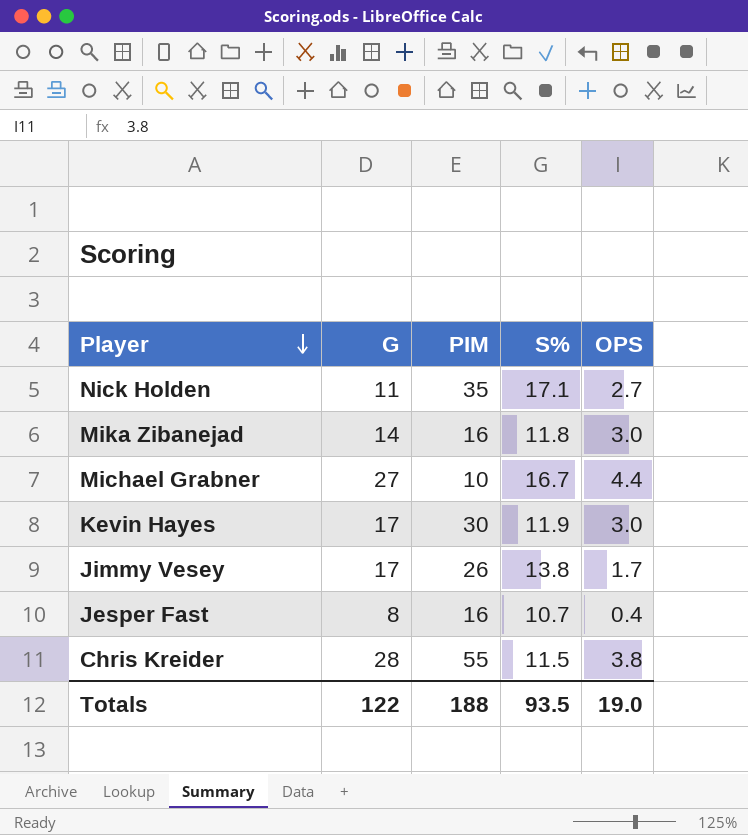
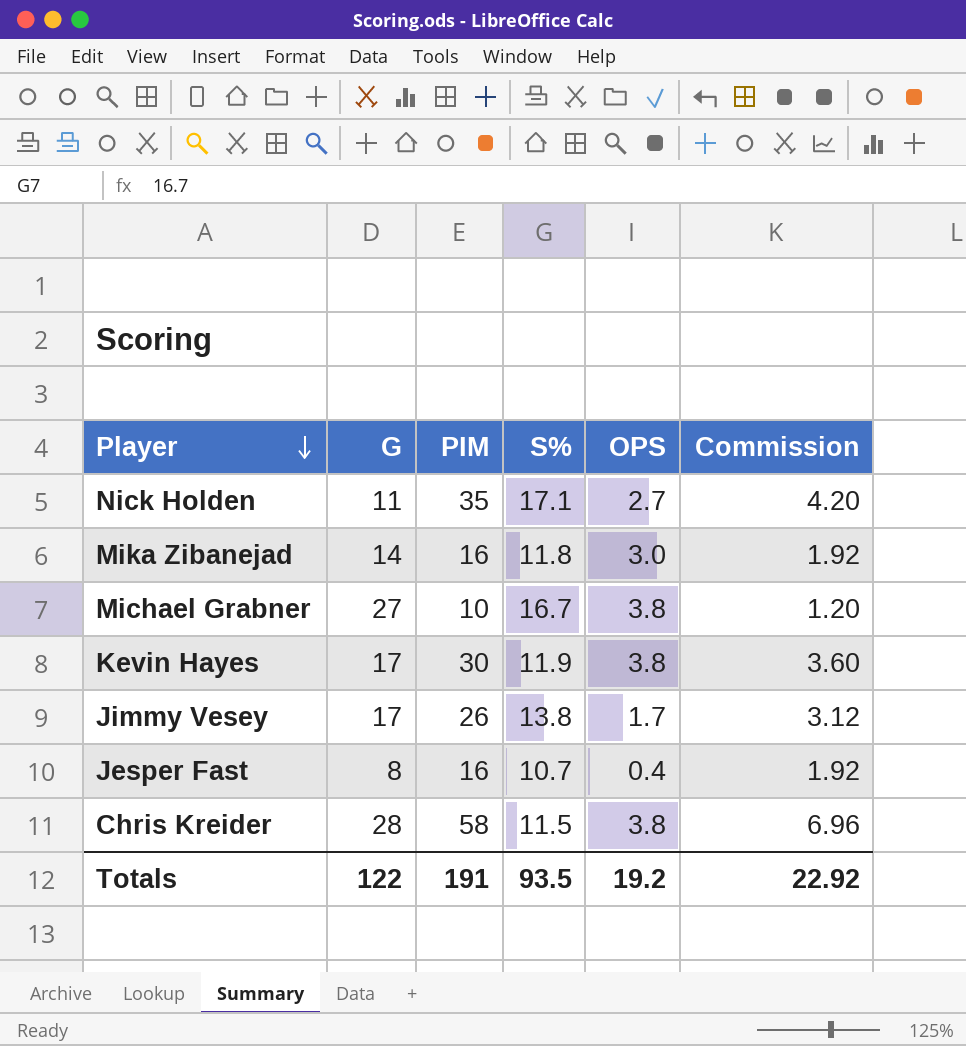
column Commission | formula: none -> [PIM] * 0.12
Michael Grabner | OPS: 4.4 -> 3.8
Kevin Hayes | OPS: 3.0 -> 3.8
Chris Kreider | PIM: 55 -> 58
Totals | PIM: 188 -> 191
Totals | OPS: 19.0 -> 19.2

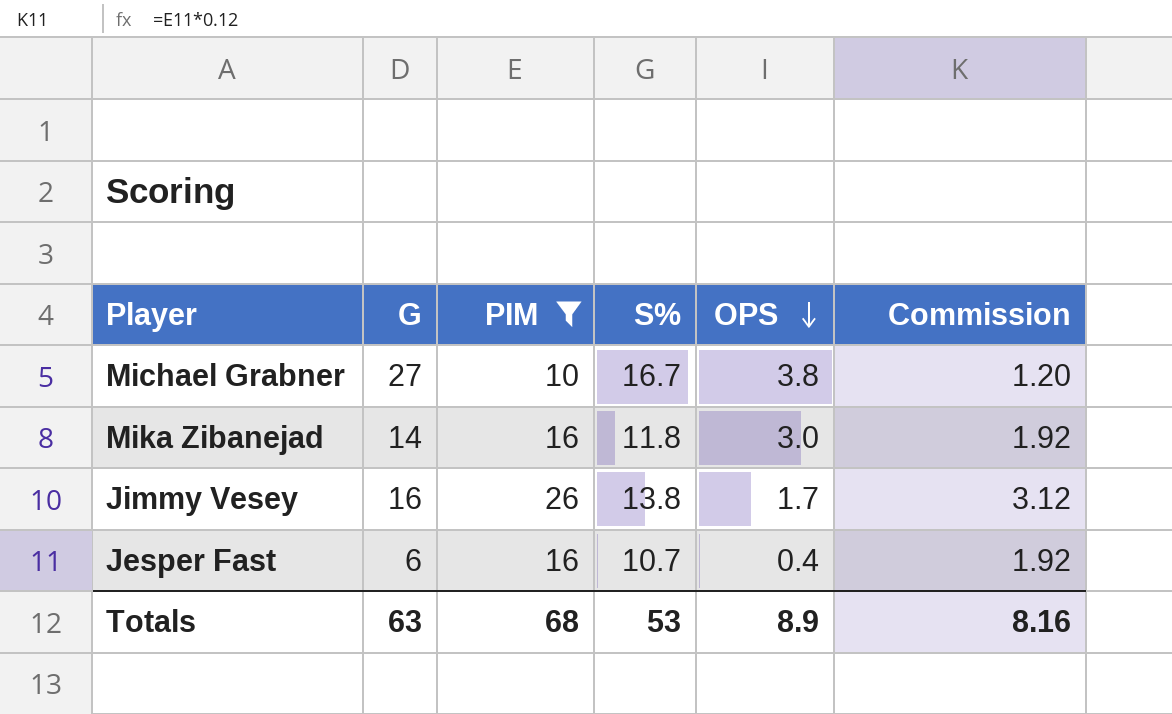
filter: none -> PIM <= 26
row order: Player descending -> OPS descending
Jimmy Vesey | G: 17 -> 16
Jesper Fast | G: 8 -> 6
Totals | G: 122 -> 63
Totals | PIM: 191 -> 68
Totals | S%: 93.5 -> 53
Totals | OPS: 19.2 -> 8.9
Totals | Commission: 22.92 -> 8.16

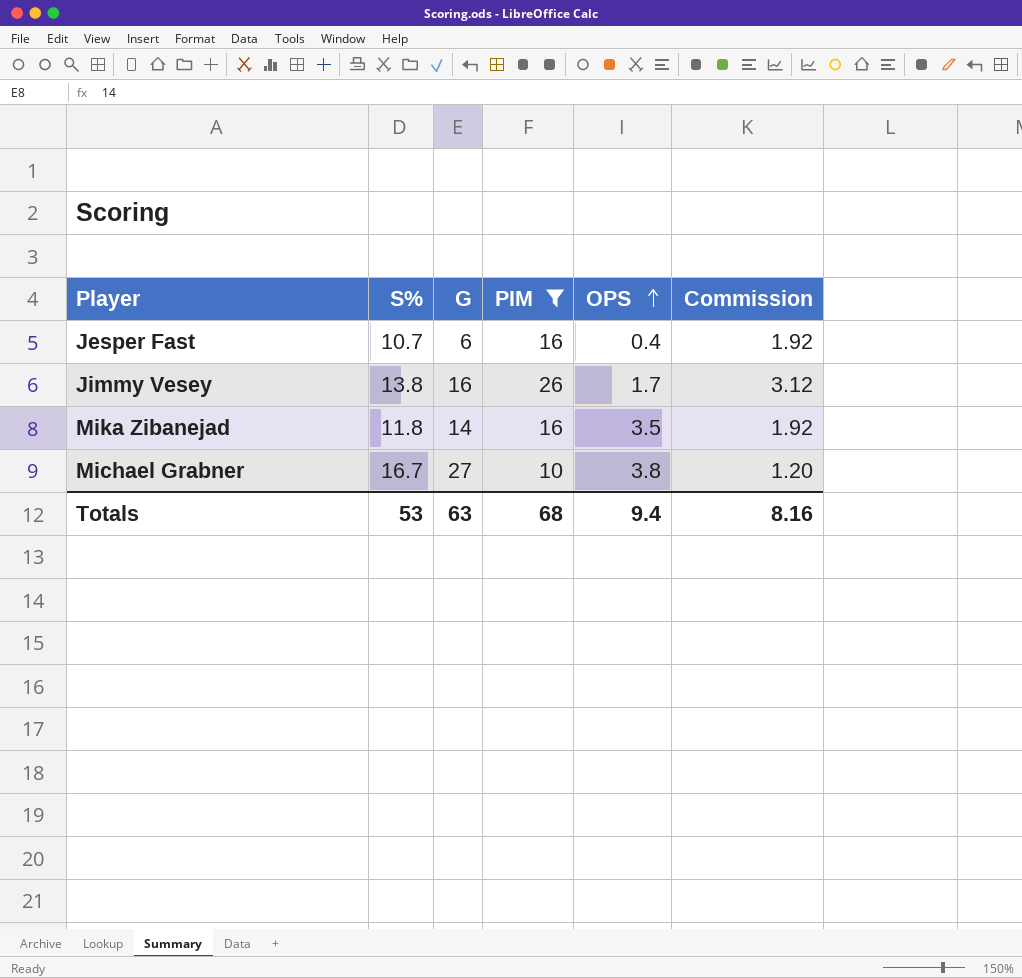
row order: OPS descending -> OPS ascending
column S% | position: 4 -> 2
Mika Zibanejad | OPS: 3.0 -> 3.5
Totals | OPS: 8.9 -> 9.4

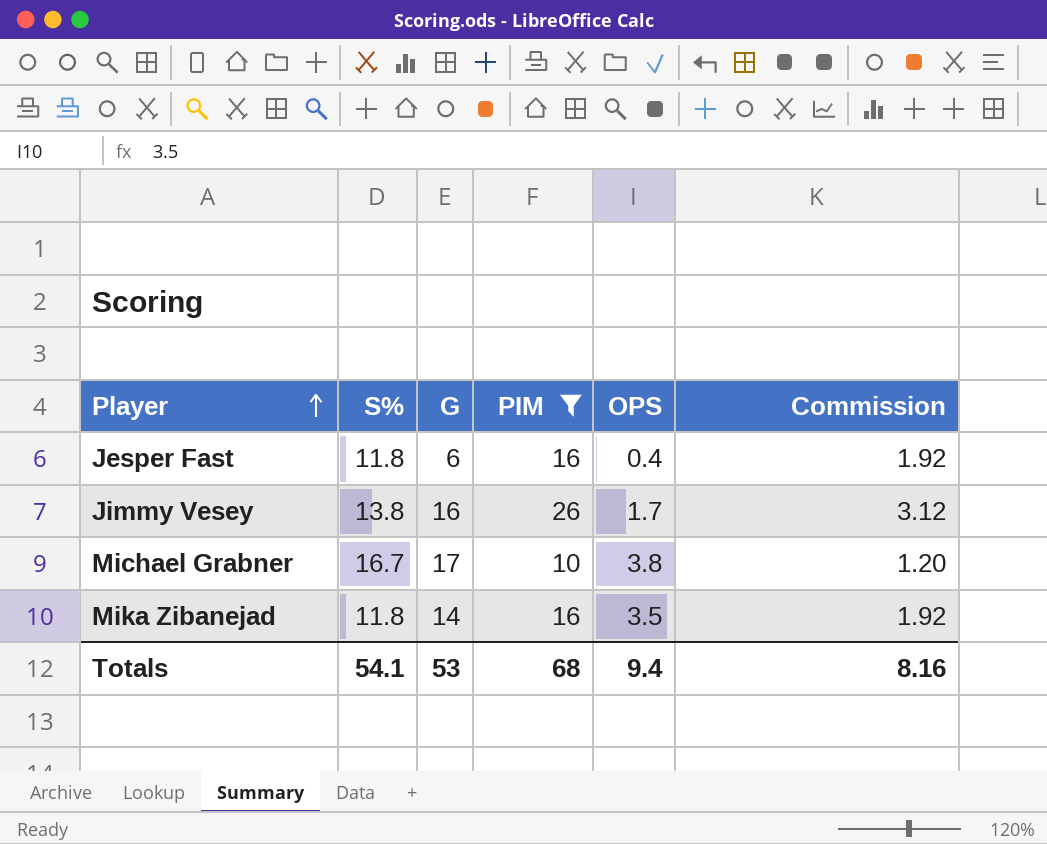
row order: OPS ascending -> Player ascending
Jesper Fast | S%: 10.7 -> 11.8
Michael Grabner | G: 27 -> 17
Totals | S%: 53 -> 54.1
Totals | G: 63 -> 53

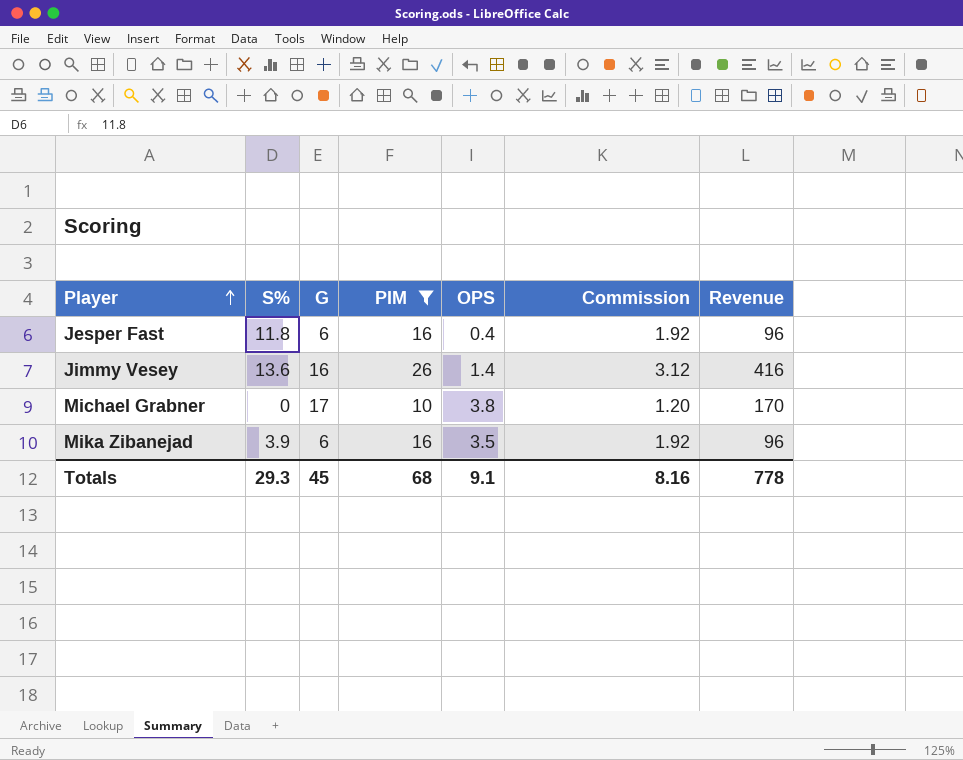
column Revenue | formula: none -> [G] * [PIM]
Jimmy Vesey | S%: 13.8 -> 13.6
Jimmy Vesey | OPS: 1.7 -> 1.4
Michael Grabner | S%: 16.7 -> 0
Mika Zibanejad | S%: 11.8 -> 3.9
Mika Zibanejad | G: 14 -> 6
Totals | S%: 54.1 -> 29.3
Totals | G: 53 -> 45
Totals | OPS: 9.4 -> 9.1

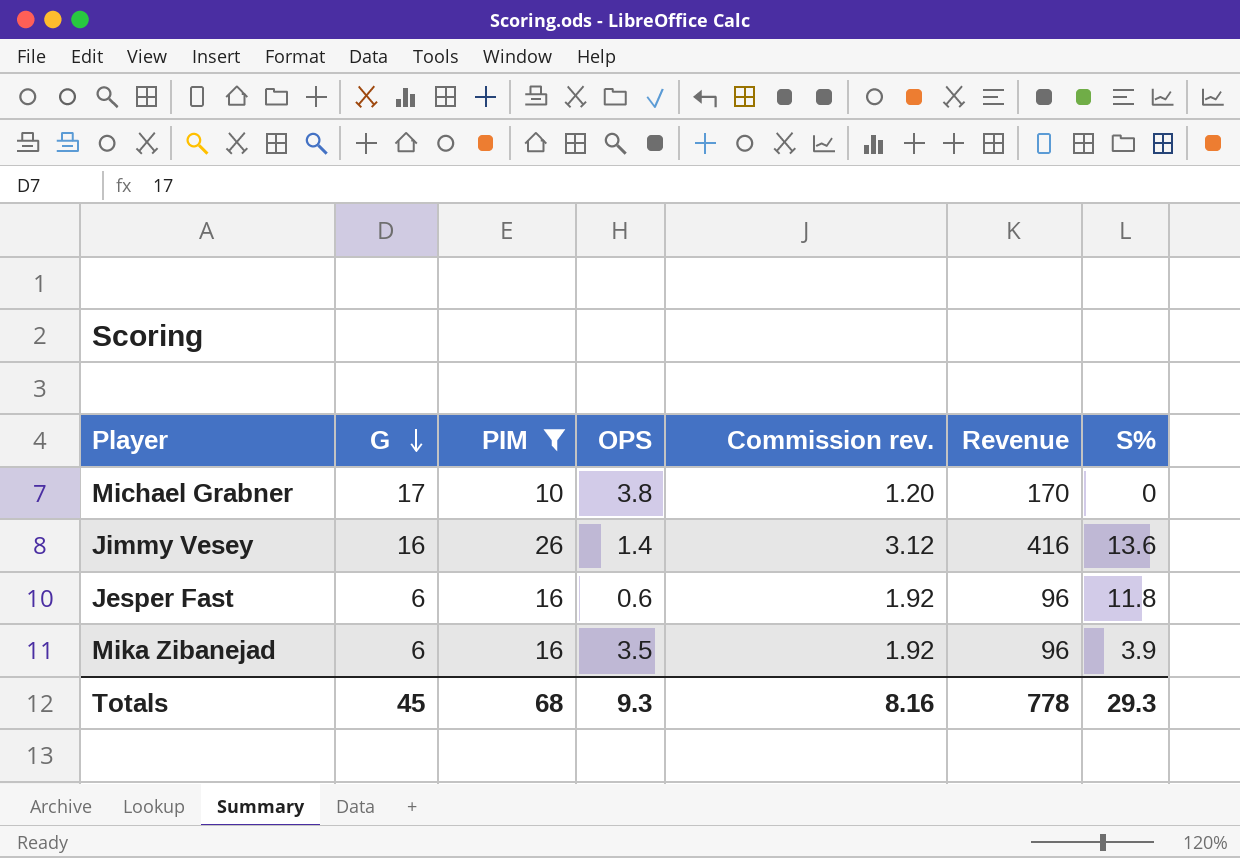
row order: Player ascending -> G descending
column name: Commission -> Commission rev.
column S% | position: 2 -> 7
Jesper Fast | OPS: 0.4 -> 0.6
Totals | OPS: 9.1 -> 9.3

